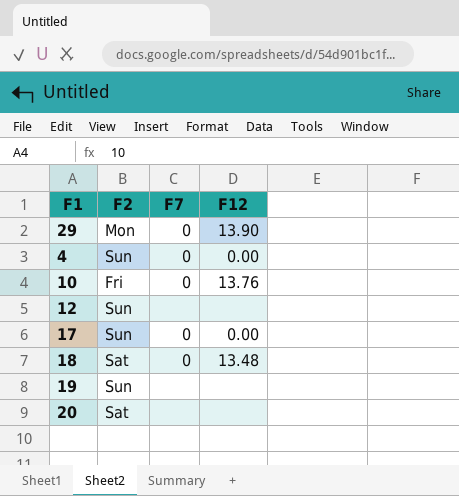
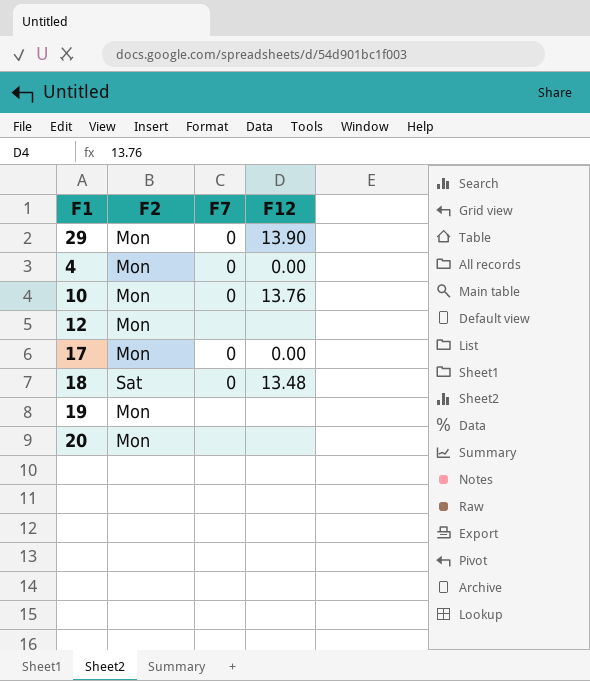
4 | F2: Sun -> Mon
10 | F2: Fri -> Mon
12 | F2: Sun -> Mon
17 | F2: Sun -> Mon
19 | F2: Sun -> Mon
20 | F2: Sat -> Mon

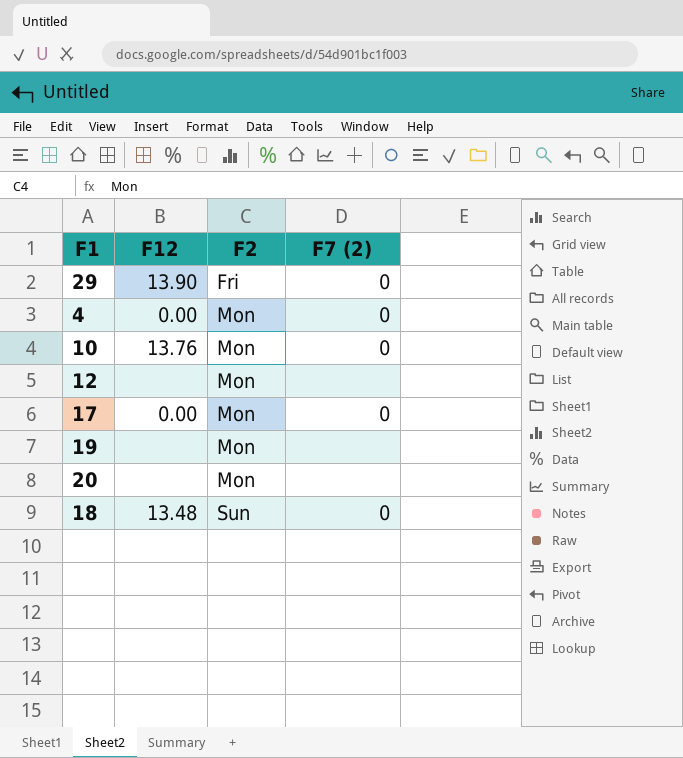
row order: none -> F2 ascending
column F12 | position: 4 -> 2
column name: F7 -> F7 (2)
29 | F2: Mon -> Fri
18 | F2: Sat -> Sun

